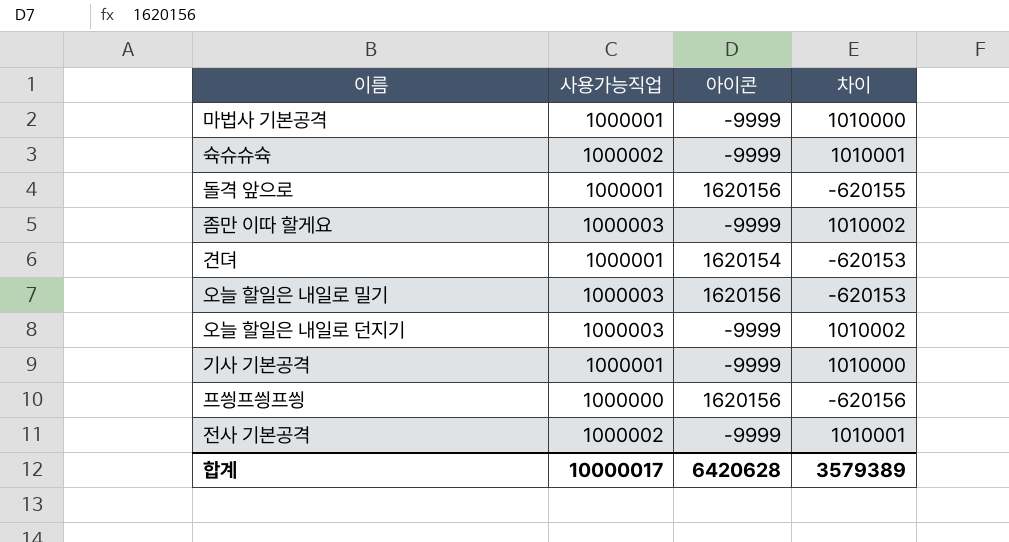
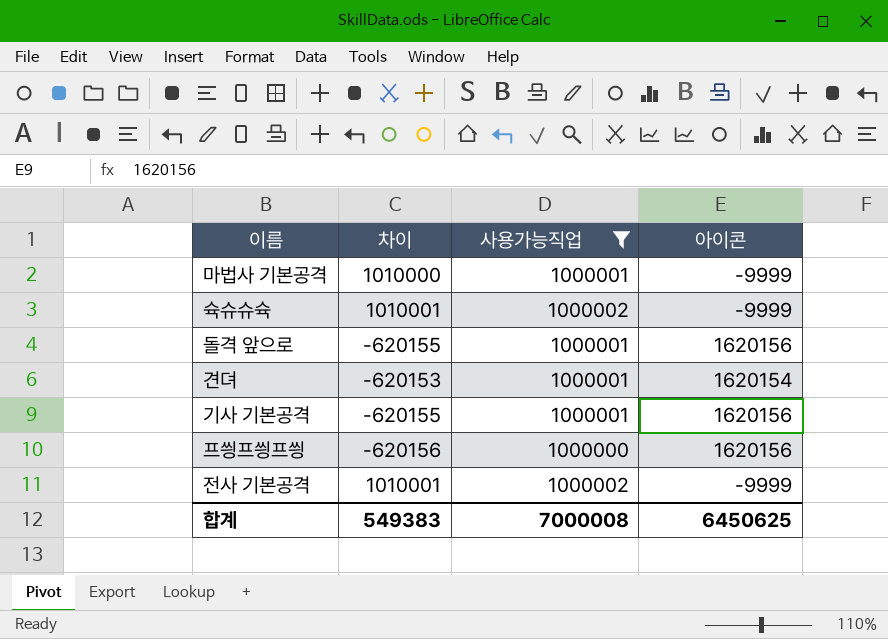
filter: none -> 사용가능직업 != 1000003
column 차이 | position: 4 -> 2
기사 기본공격 | 차이: 1010000 -> -620155
기사 기본공격 | 아이콘: -9999 -> 1620156
합계 | 차이: 3579389 -> 549383
합계 | 사용가능직업: 10000017 -> 7000008
합계 | 아이콘: 6420628 -> 6450625

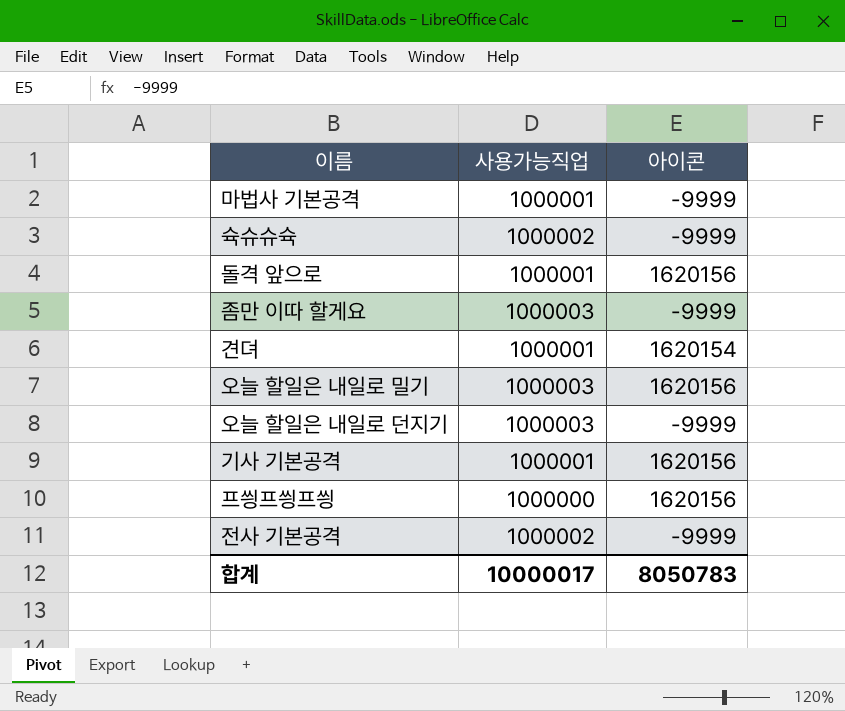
filter: 사용가능직업 != 1000003 -> none
column 차이 | formula: [사용가능직업] - [아이콘] -> none
합계 | 사용가능직업: 7000008 -> 10000017
합계 | 아이콘: 6450625 -> 8050783

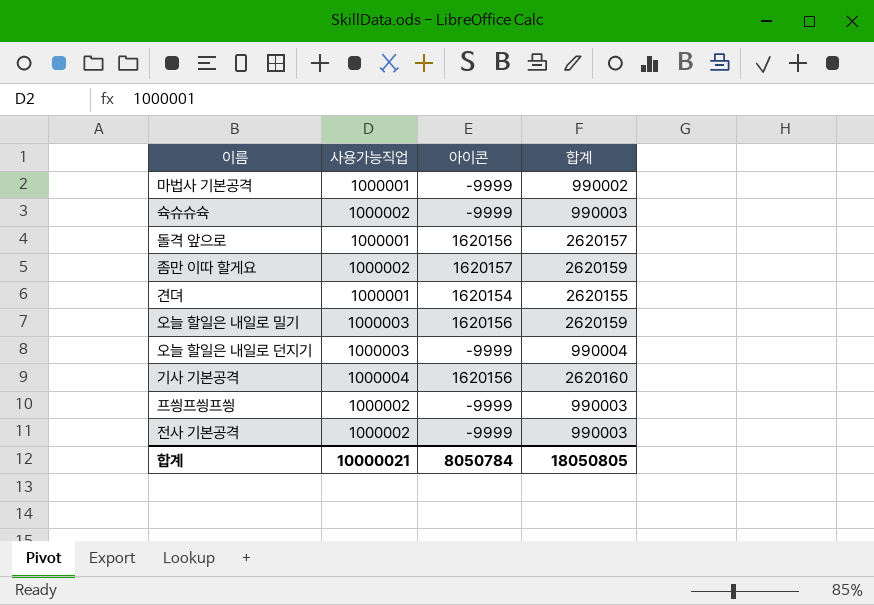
column 합계 | formula: none -> [사용가능직업] + [아이콘]
좀만 이따 할게요 | 사용가능직업: 1000003 -> 1000002
좀만 이따 할게요 | 아이콘: -9999 -> 1620157
기사 기본공격 | 사용가능직업: 1000001 -> 1000004
프씡프씡프씡 | 사용가능직업: 1000000 -> 1000002
프씡프씡프씡 | 아이콘: 1620156 -> -9999
합계 | 사용가능직업: 10000017 -> 10000021
합계 | 아이콘: 8050783 -> 8050784

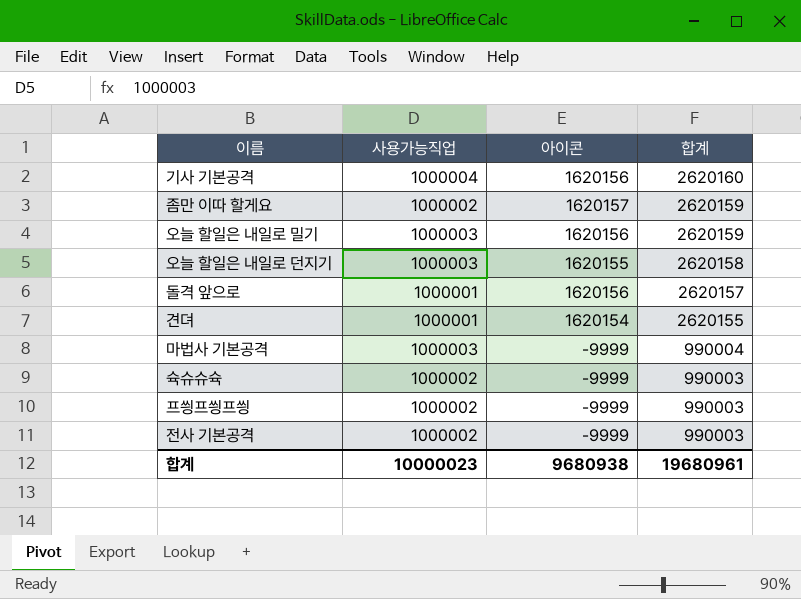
row order: none -> 합계 descending
오늘 할일은 내일로 던지기 | 아이콘: -9999 -> 1620155
오늘 할일은 내일로 던지기 | 합계: 990004 -> 2620158
마법사 기본공격 | 사용가능직업: 1000001 -> 1000003
마법사 기본공격 | 합계: 990002 -> 990004
합계 | 사용가능직업: 10000021 -> 10000023
합계 | 아이콘: 8050784 -> 9680938
합계 | 합계: 18050805 -> 19680961

